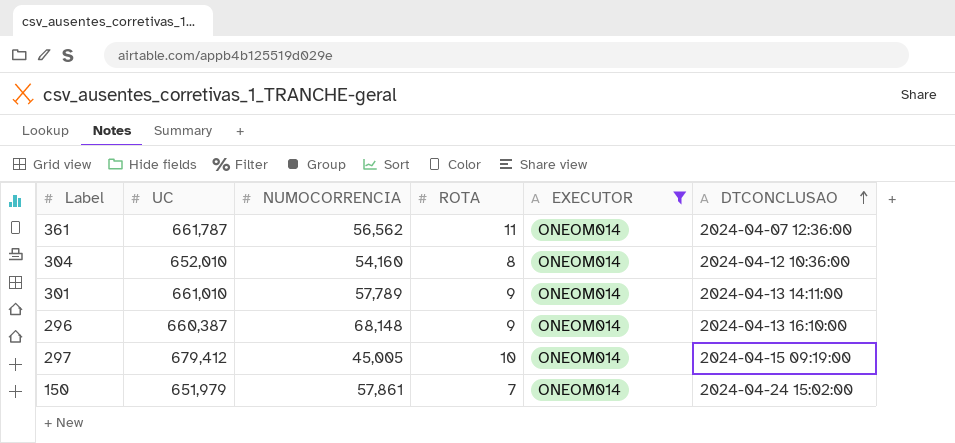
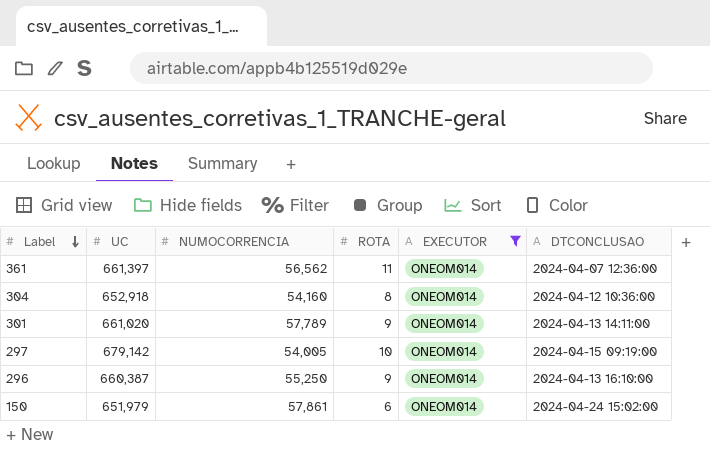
row order: DTCONCLUSAO ascending -> Label descending
361 | UC: 661,787 -> 661,397
304 | UC: 652,010 -> 652,918
301 | UC: 661,010 -> 661,020
297 | UC: 679,412 -> 679,142
297 | NUMOCORRENCIA: 45,005 -> 54,005
296 | NUMOCORRENCIA: 68,148 -> 55,250
150 | ROTA: 7 -> 6

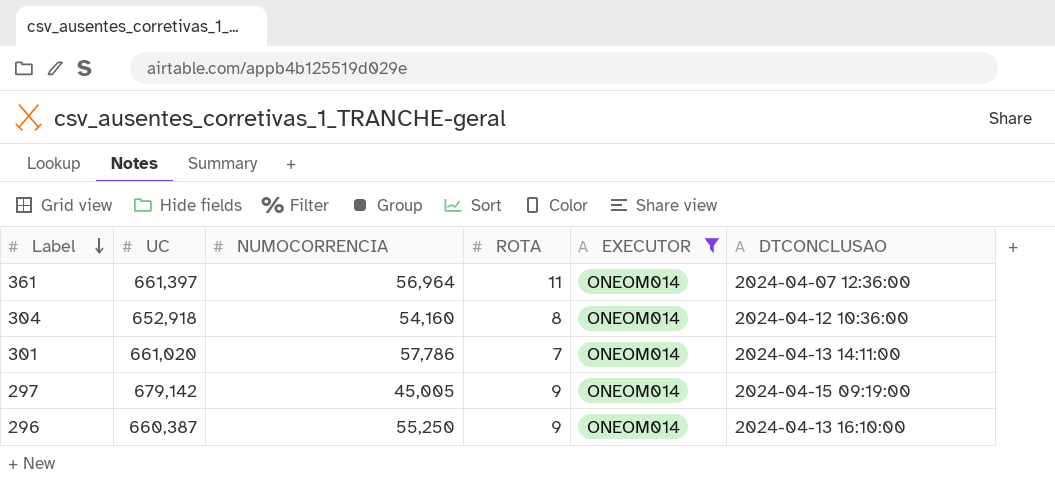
row 150: 651,979 | 57,861 | 6 | ONEOM014 | 2024-04-24 15:02:00 -> none
361 | NUMOCORRENCIA: 56,562 -> 56,964
301 | NUMOCORRENCIA: 57,789 -> 57,786
301 | ROTA: 9 -> 7
297 | NUMOCORRENCIA: 54,005 -> 45,005
297 | ROTA: 10 -> 9

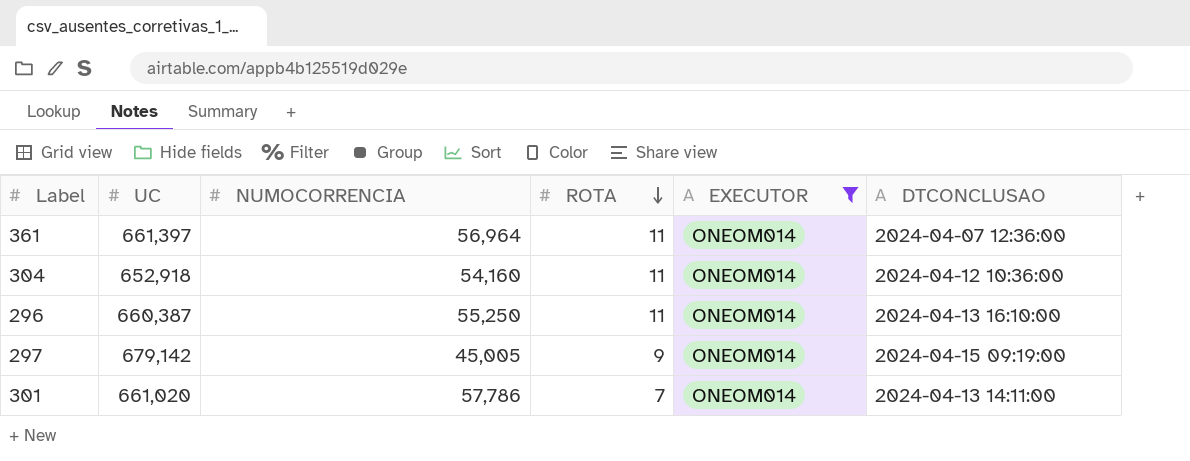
row order: Label descending -> ROTA descending
304 | ROTA: 8 -> 11
296 | ROTA: 9 -> 11

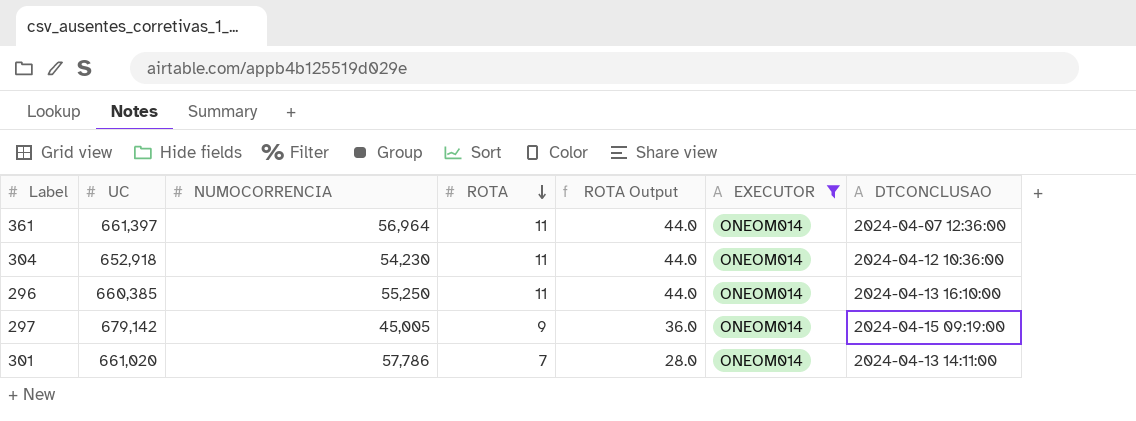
column ROTA Output | formula: none -> [ROTA] * 4
304 | NUMOCORRENCIA: 54,160 -> 54,230
296 | UC: 660,387 -> 660,385

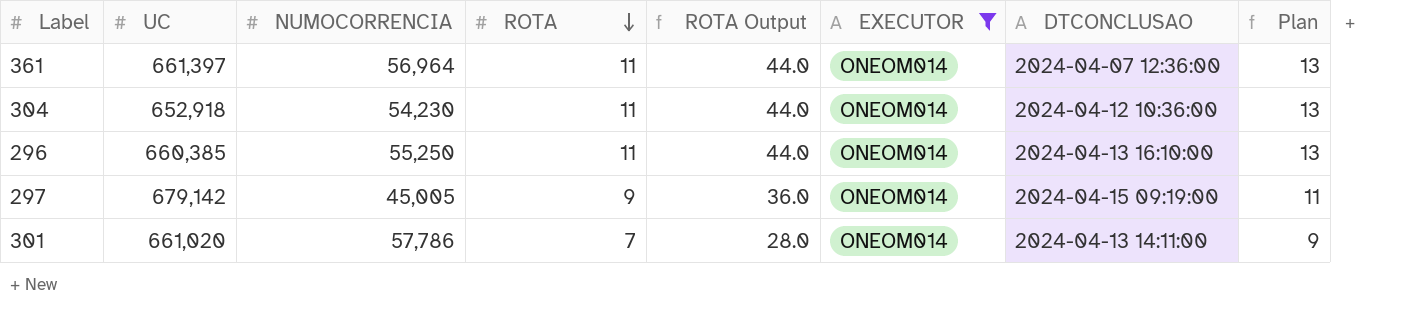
column Plan | formula: none -> [ROTA] + 2

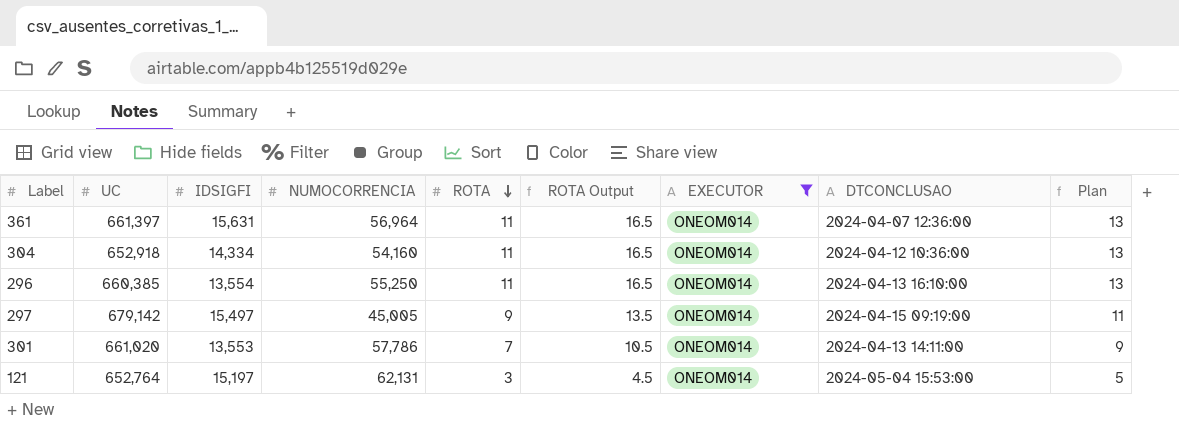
column IDSIGFI | position: none -> 3
column ROTA Output | formula: [ROTA] * 4 -> [ROTA] * 1.5
304 | NUMOCORRENCIA: 54,230 -> 54,160
row 121: none -> 652,764 | 15,197 | 62,131 | 3 | 4.5 | ONEOM014 | 2024-05-04 15:53:00 | 5

